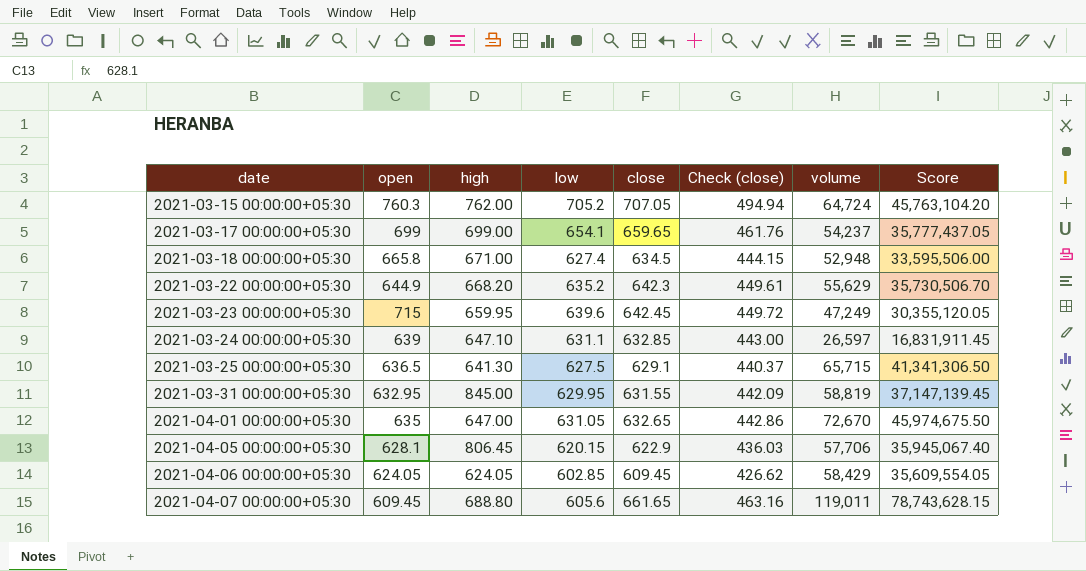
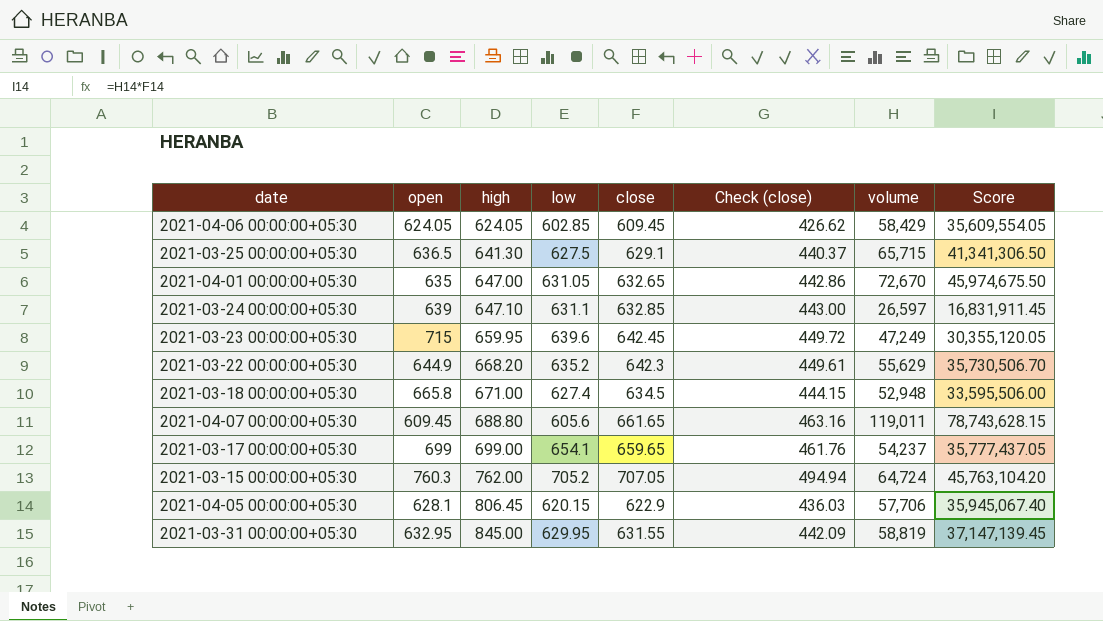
row order: date ascending -> high ascending

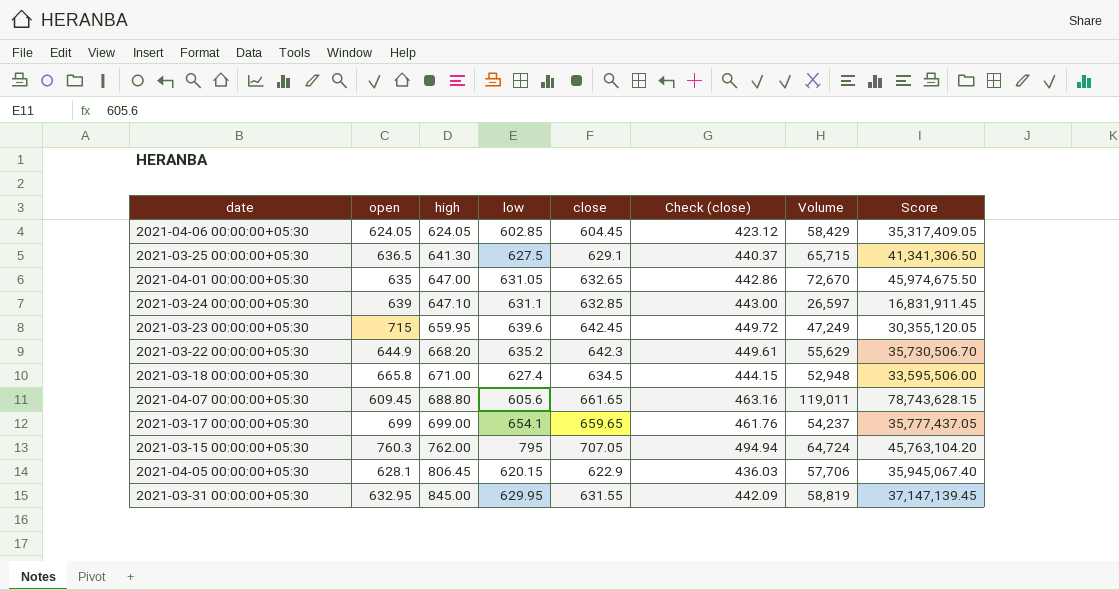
column name: volume -> Volume
2021-04-06 00:00:00+05:30 | close: 609.45 -> 604.45
2021-04-06 00:00:00+05:30 | Check (close): 426.62 -> 423.12
2021-04-06 00:00:00+05:30 | Score: 35,609,554.05 -> 35,317,409.05
2021-03-15 00:00:00+05:30 | low: 705.2 -> 795

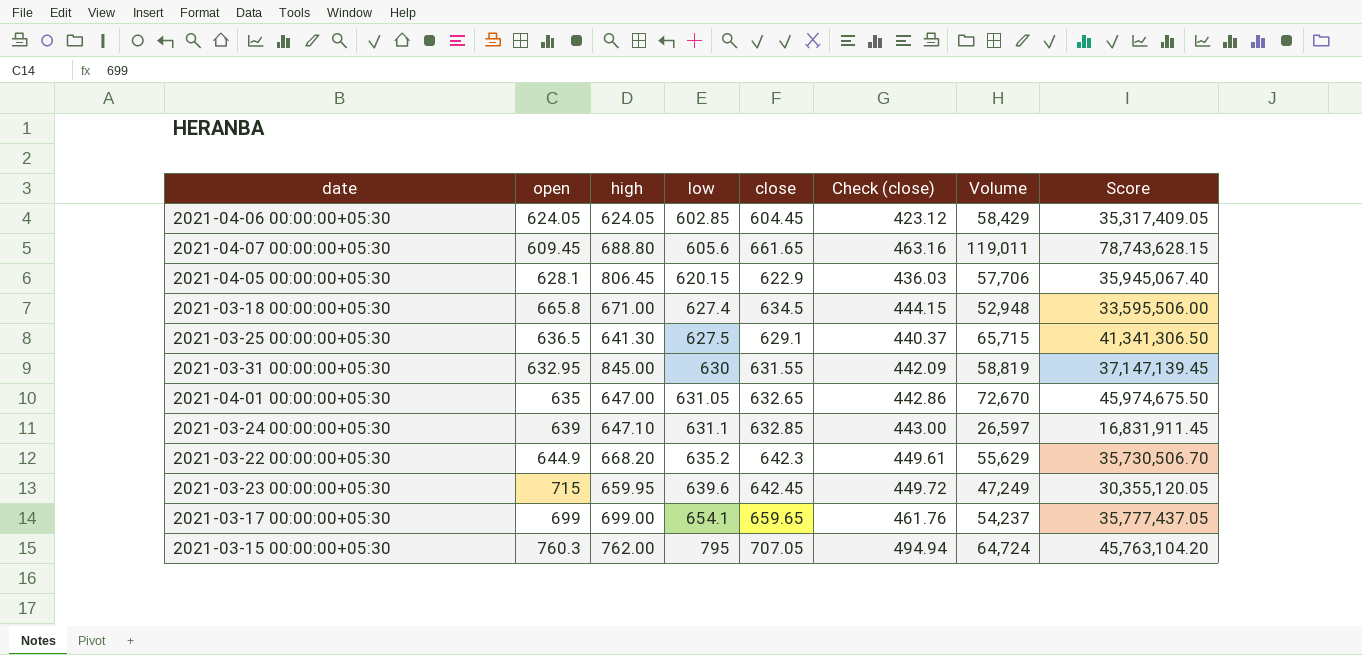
row order: high ascending -> low ascending
2021-03-31 00:00:00+05:30 | low: 629.95 -> 630

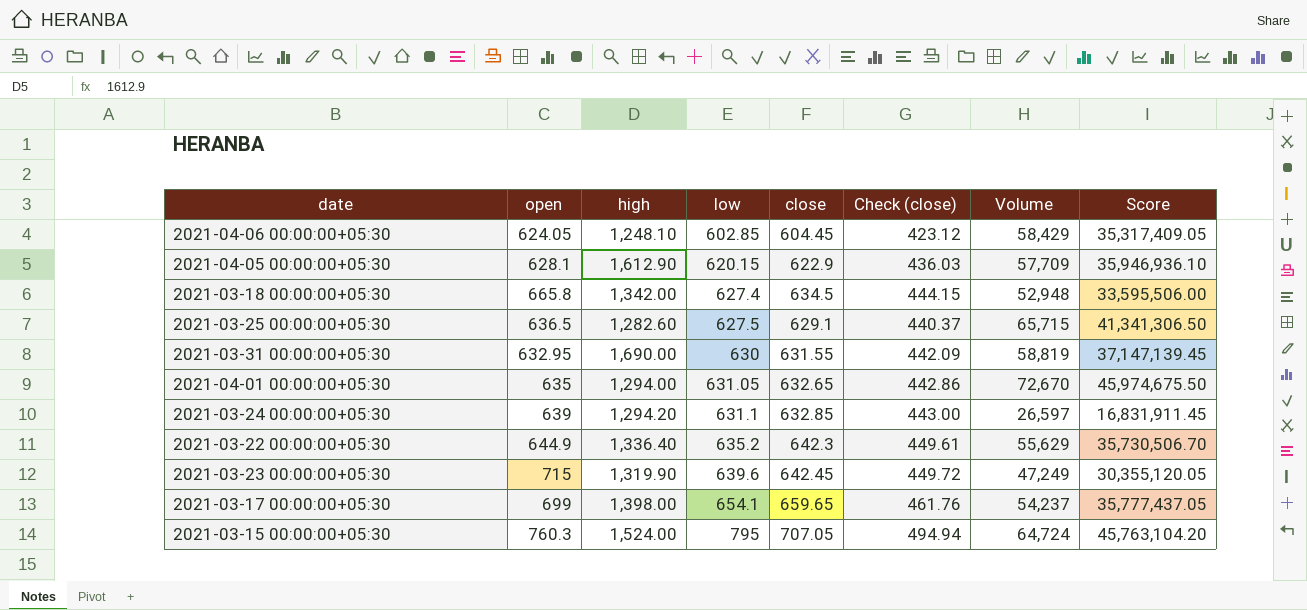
row 2021-04-07 00:00:00+05:30: 609.45 | 688.80 | 605.6 | 661.65 | 463.16 | 119,011 | 78,743,628.15 -> none
2021-04-06 00:00:00+05:30 | high: 624.05 -> 1,248.10
2021-04-05 00:00:00+05:30 | high: 806.45 -> 1,612.90
2021-04-05 00:00:00+05:30 | Volume: 57,706 -> 57,709
2021-04-05 00:00:00+05:30 | Score: 35,945,067.40 -> 35,946,936.10
2021-03-18 00:00:00+05:30 | high: 671.00 -> 1,342.00
2021-03-25 00:00:00+05:30 | high: 641.30 -> 1,282.60
2021-03-31 00:00:00+05:30 | high: 845.00 -> 1,690.00
2021-04-01 00:00:00+05:30 | high: 647.00 -> 1,294.00
2021-03-24 00:00:00+05:30 | high: 647.10 -> 1,294.20
2021-03-22 00:00:00+05:30 | high: 668.20 -> 1,336.40
2021-03-23 00:00:00+05:30 | high: 659.95 -> 1,319.90
2021-03-17 00:00:00+05:30 | high: 699.00 -> 1,398.00
2021-03-15 00:00:00+05:30 | high: 762.00 -> 1,524.00

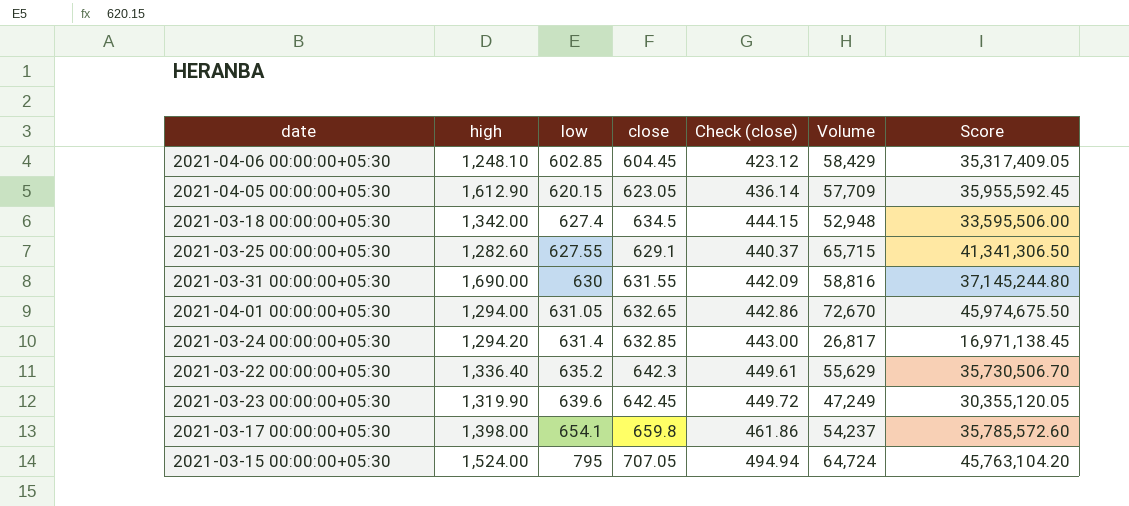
column open | position: 2 -> none
2021-04-05 00:00:00+05:30 | close: 622.9 -> 623.05
2021-04-05 00:00:00+05:30 | Check (close): 436.03 -> 436.14
2021-04-05 00:00:00+05:30 | Score: 35,946,936.10 -> 35,955,592.45
2021-03-25 00:00:00+05:30 | low: 627.5 -> 627.55
2021-03-31 00:00:00+05:30 | Volume: 58,819 -> 58,816
2021-03-31 00:00:00+05:30 | Score: 37,147,139.45 -> 37,145,244.80
2021-03-24 00:00:00+05:30 | low: 631.1 -> 631.4
2021-03-24 00:00:00+05:30 | Volume: 26,597 -> 26,817
2021-03-24 00:00:00+05:30 | Score: 16,831,911.45 -> 16,971,138.45
2021-03-17 00:00:00+05:30 | close: 659.65 -> 659.8
2021-03-17 00:00:00+05:30 | Check (close): 461.76 -> 461.86
2021-03-17 00:00:00+05:30 | Score: 35,777,437.05 -> 35,785,572.60

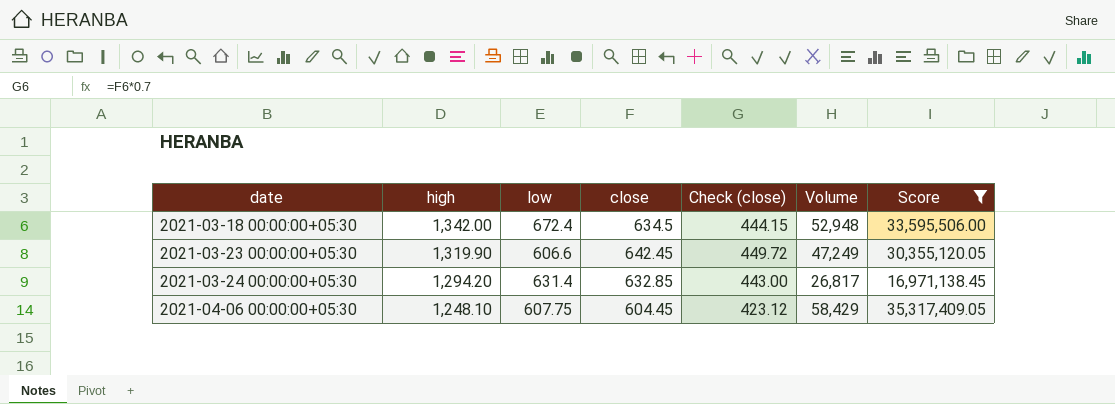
filter: none -> Score <= 35,317,409.05
row order: low ascending -> date ascending
2021-03-18 00:00:00+05:30 | low: 627.4 -> 672.4
2021-03-23 00:00:00+05:30 | low: 639.6 -> 606.6
2021-04-06 00:00:00+05:30 | low: 602.85 -> 607.75

